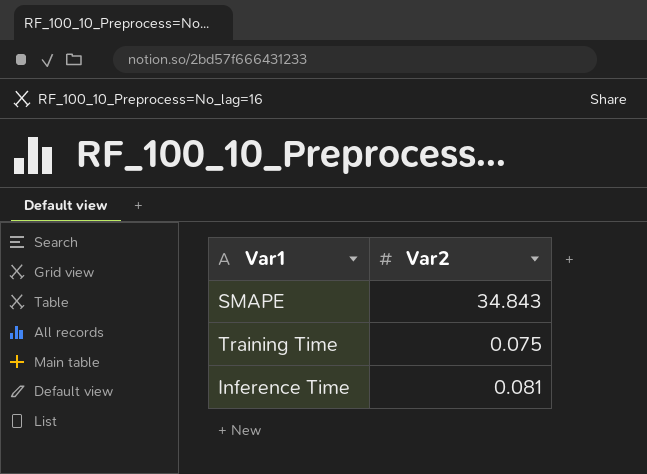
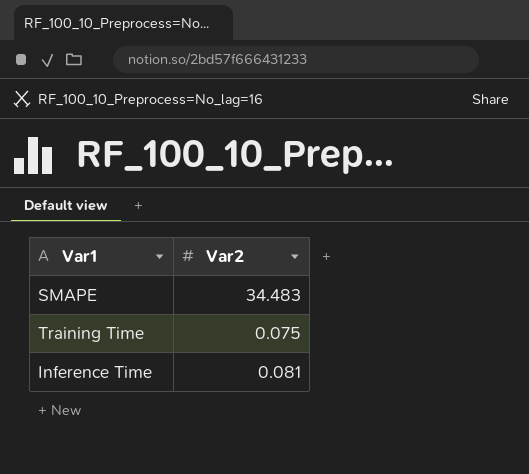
SMAPE | Var2: 34.843 -> 34.483

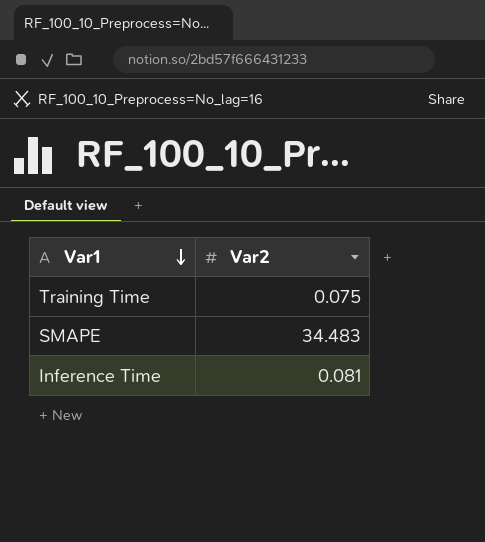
row order: none -> Var1 descending

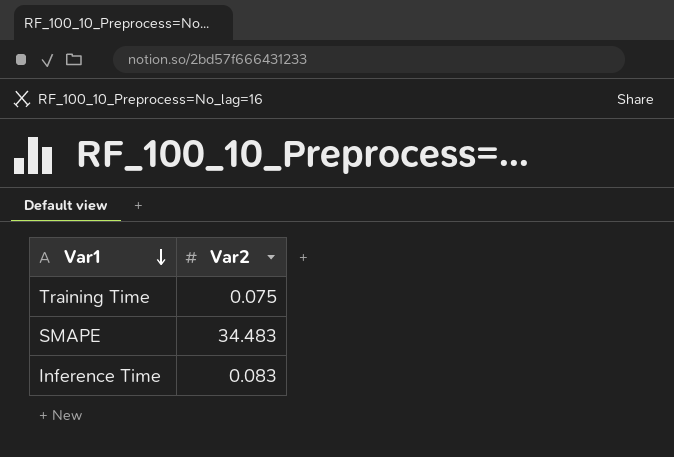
Inference Time | Var2: 0.081 -> 0.083

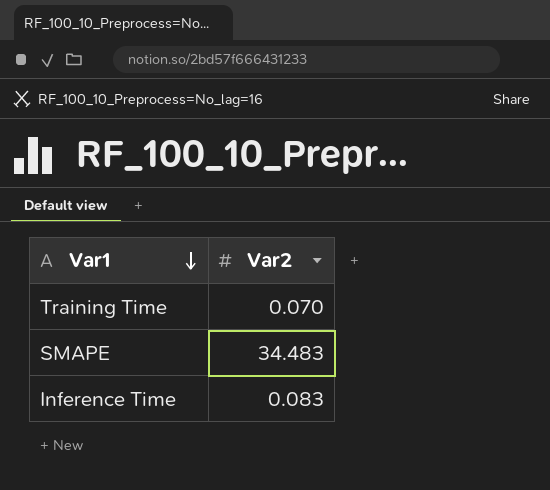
Training Time | Var2: 0.075 -> 0.070

